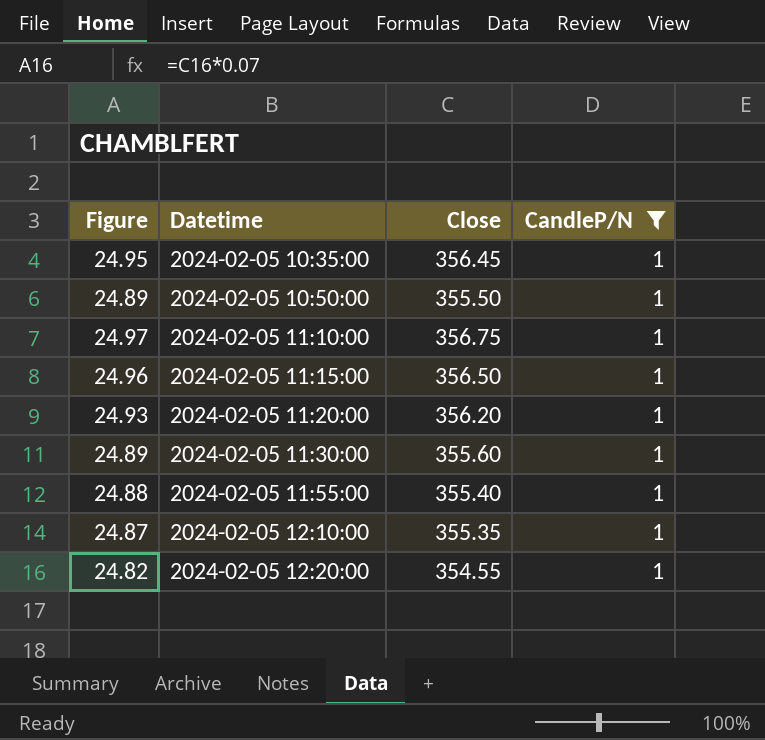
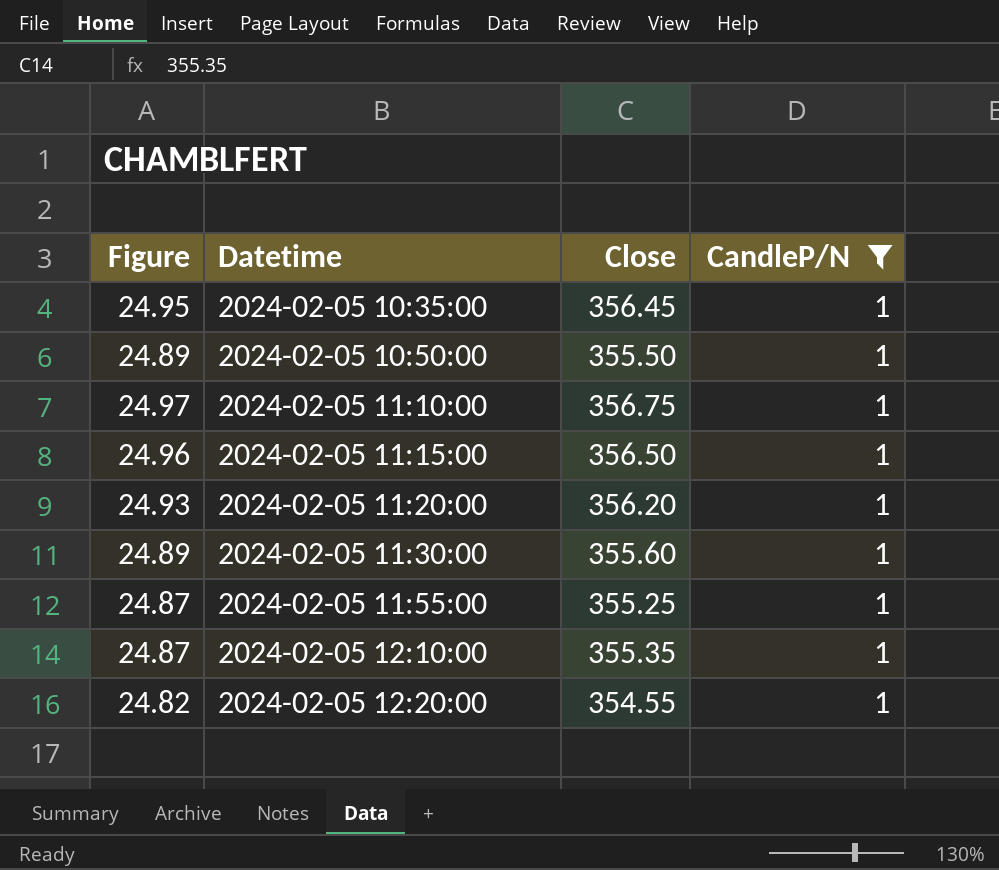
2024-02-05 11:55:00 | Figure: 24.88 -> 24.87
2024-02-05 11:55:00 | Close: 355.40 -> 355.25

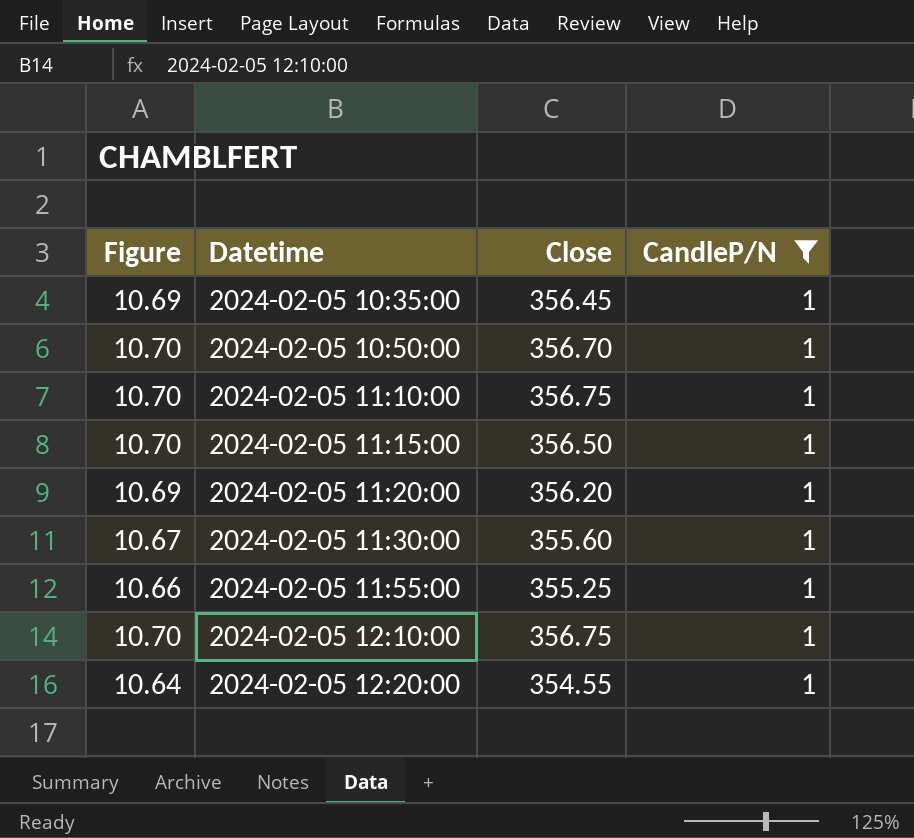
column Figure | formula: [Close] * 0.07 -> [Close] * 0.03
2024-02-05 10:50:00 | Close: 355.50 -> 356.70
2024-02-05 12:10:00 | Close: 355.35 -> 356.75

